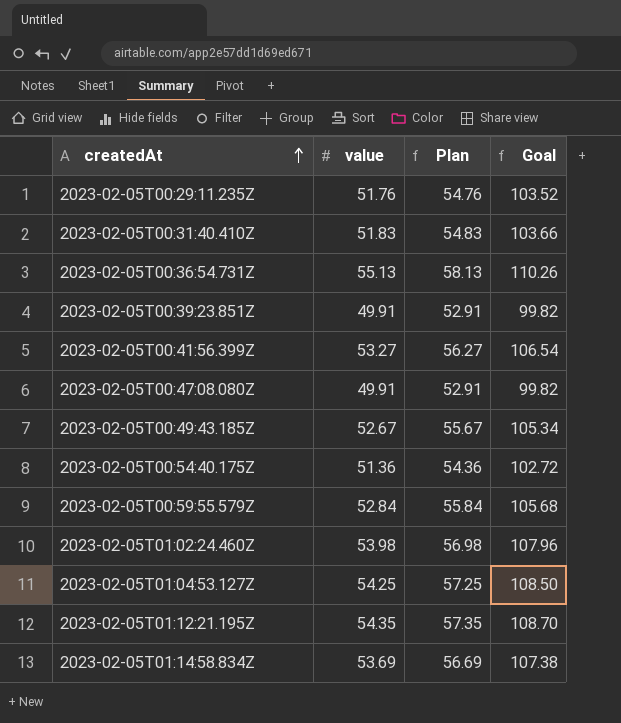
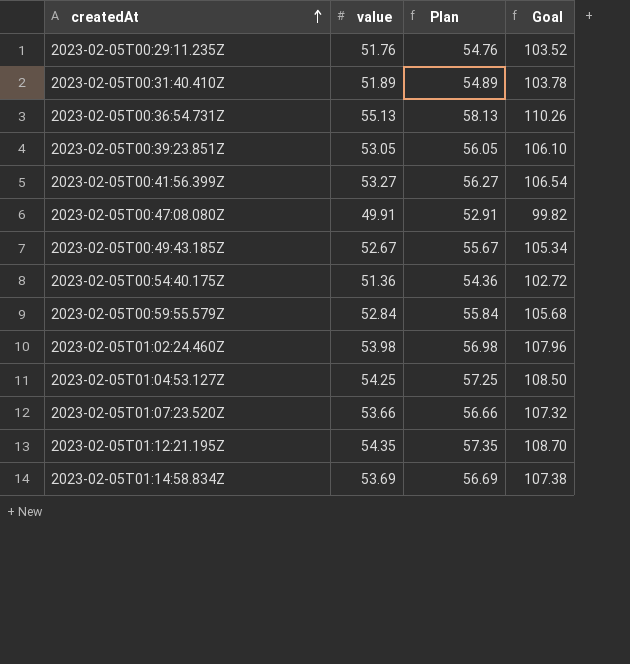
2023-02-05T00:31:40.410Z | value: 51.83 -> 51.89
2023-02-05T00:31:40.410Z | Plan: 54.83 -> 54.89
2023-02-05T00:31:40.410Z | Goal: 103.66 -> 103.78
2023-02-05T00:39:23.851Z | value: 49.91 -> 53.05
2023-02-05T00:39:23.851Z | Plan: 52.91 -> 56.05
2023-02-05T00:39:23.851Z | Goal: 99.82 -> 106.10
row 2023-02-05T01:07:23.520Z: none -> 53.66 | 56.66 | 107.32

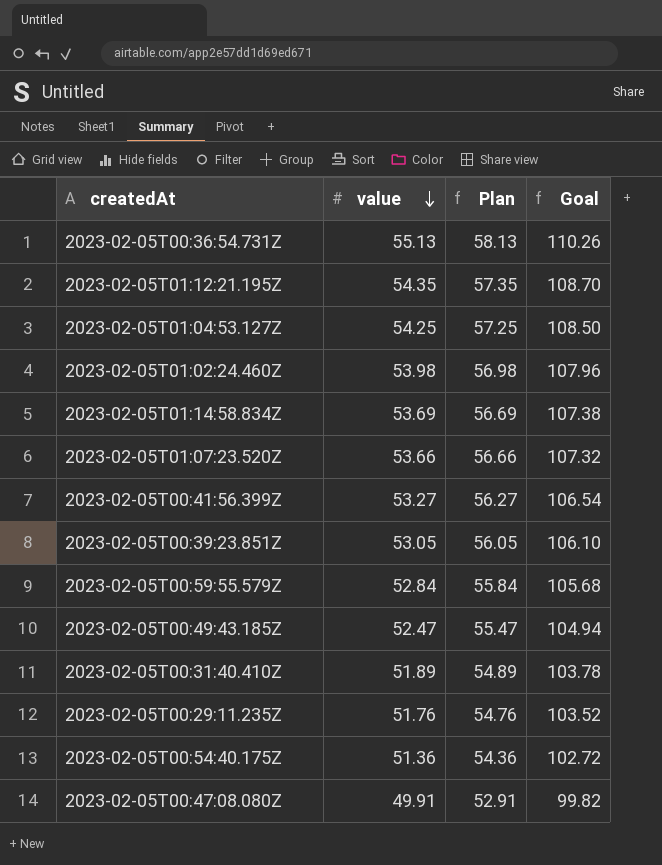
row order: createdAt ascending -> value descending
2023-02-05T00:49:43.185Z | value: 52.67 -> 52.47
2023-02-05T00:49:43.185Z | Plan: 55.67 -> 55.47
2023-02-05T00:49:43.185Z | Goal: 105.34 -> 104.94

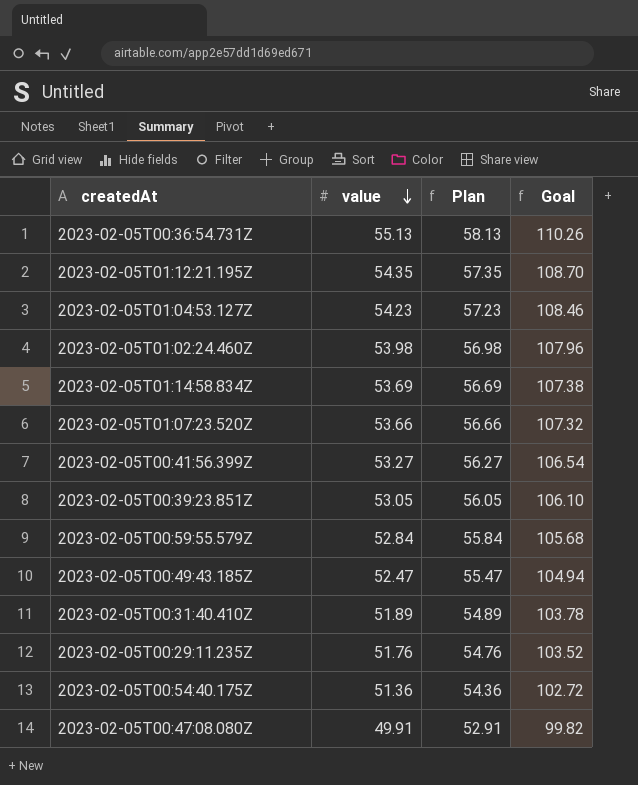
2023-02-05T01:04:53.127Z | value: 54.25 -> 54.23
2023-02-05T01:04:53.127Z | Plan: 57.25 -> 57.23
2023-02-05T01:04:53.127Z | Goal: 108.50 -> 108.46

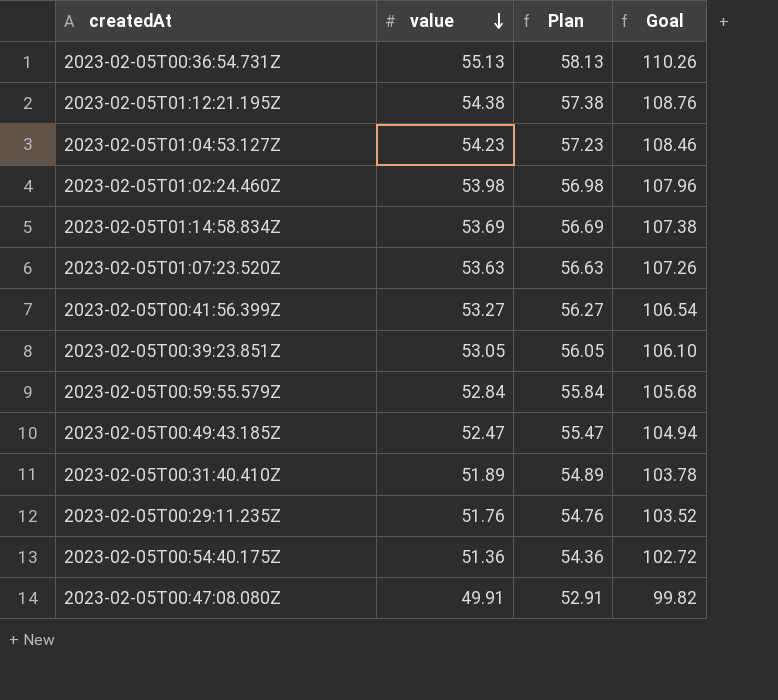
2023-02-05T01:12:21.195Z | value: 54.35 -> 54.38
2023-02-05T01:12:21.195Z | Plan: 57.35 -> 57.38
2023-02-05T01:12:21.195Z | Goal: 108.70 -> 108.76
2023-02-05T01:07:23.520Z | value: 53.66 -> 53.63
2023-02-05T01:07:23.520Z | Plan: 56.66 -> 56.63
2023-02-05T01:07:23.520Z | Goal: 107.32 -> 107.26

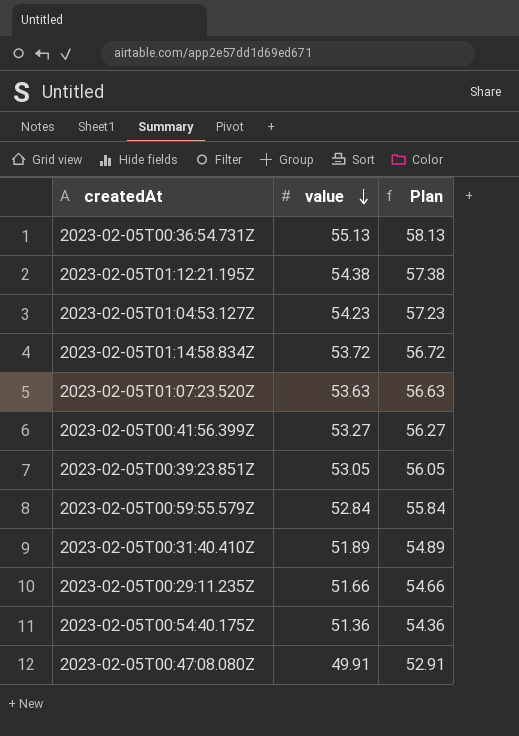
column Goal | formula: [value] * 2 -> none
row 2023-02-05T01:02:24.460Z: 53.98 | 56.98 | 107.96 -> none
row 2023-02-05T00:49:43.185Z: 52.47 | 55.47 | 104.94 -> none
2023-02-05T01:14:58.834Z | value: 53.69 -> 53.72
2023-02-05T01:14:58.834Z | Plan: 56.69 -> 56.72
2023-02-05T00:29:11.235Z | value: 51.76 -> 51.66
2023-02-05T00:29:11.235Z | Plan: 54.76 -> 54.66

